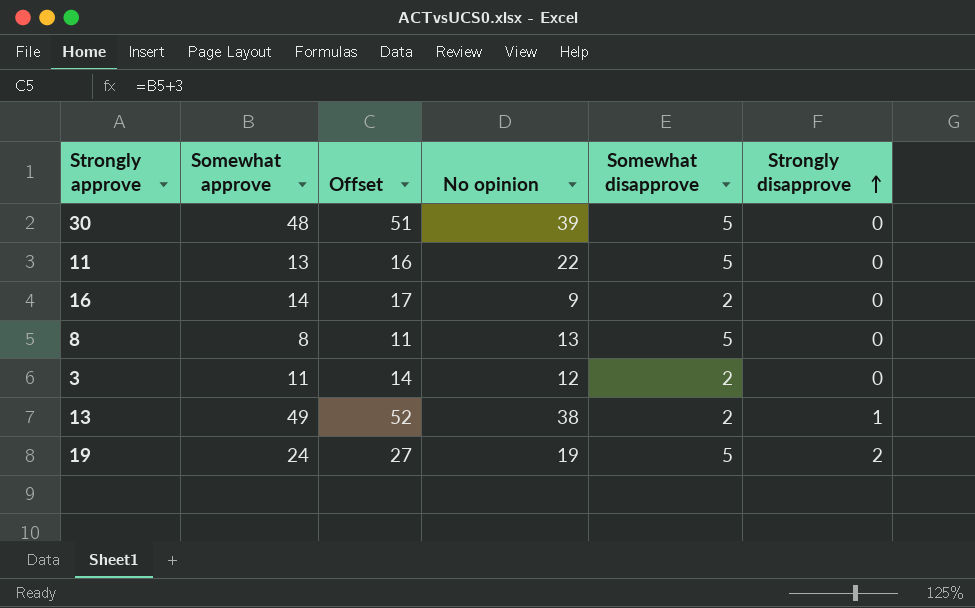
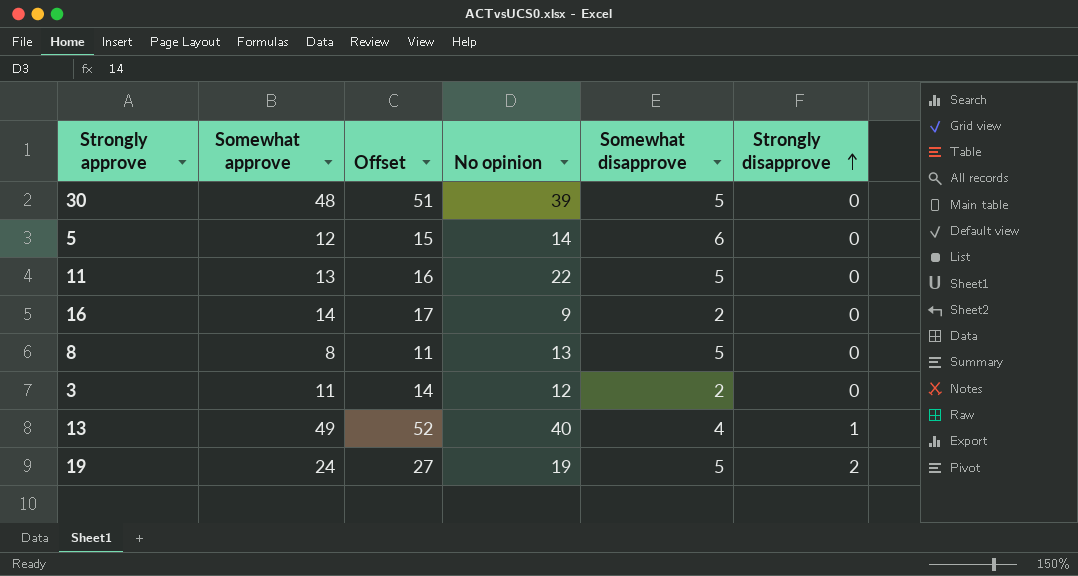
row 5: none -> 12 | 15 | 14 | 6 | 0
13 | No opinion: 38 -> 40
13 | Somewhat disapprove: 2 -> 4

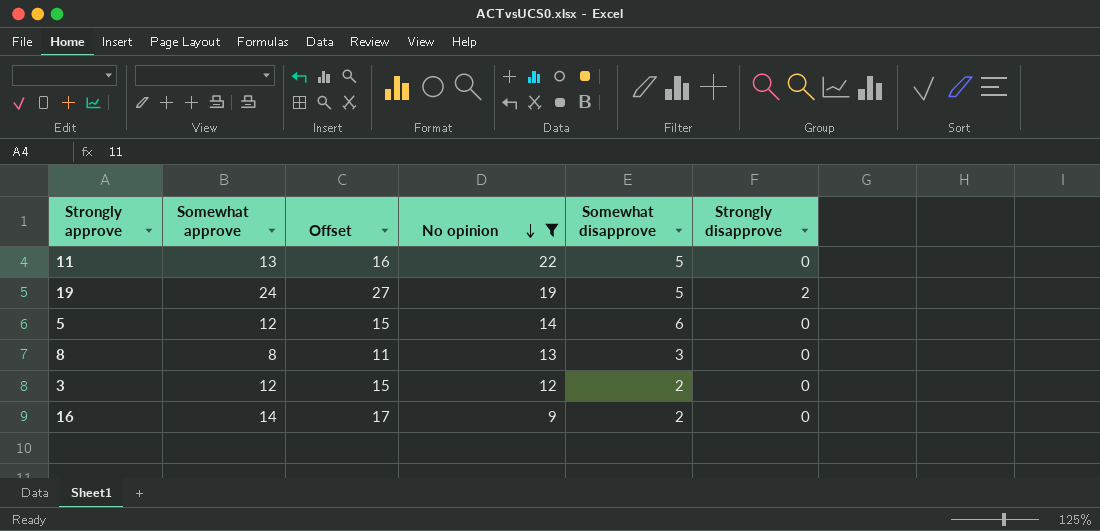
filter: none -> No opinion <= 22
row order: Strongly disapprove ascending -> No opinion descending
8 | Somewhat disapprove: 5 -> 3
3 | Somewhat approve: 11 -> 12
3 | Offset: 14 -> 15

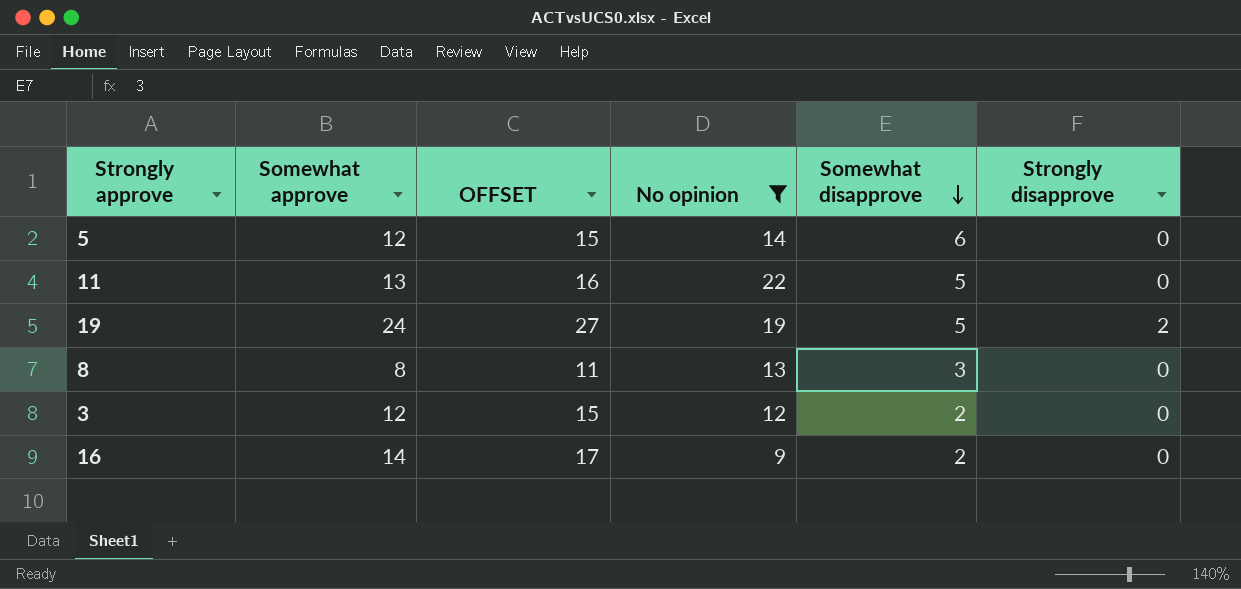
row order: No opinion descending -> Somewhat disapprove descending
column name: Offset -> OFFSET

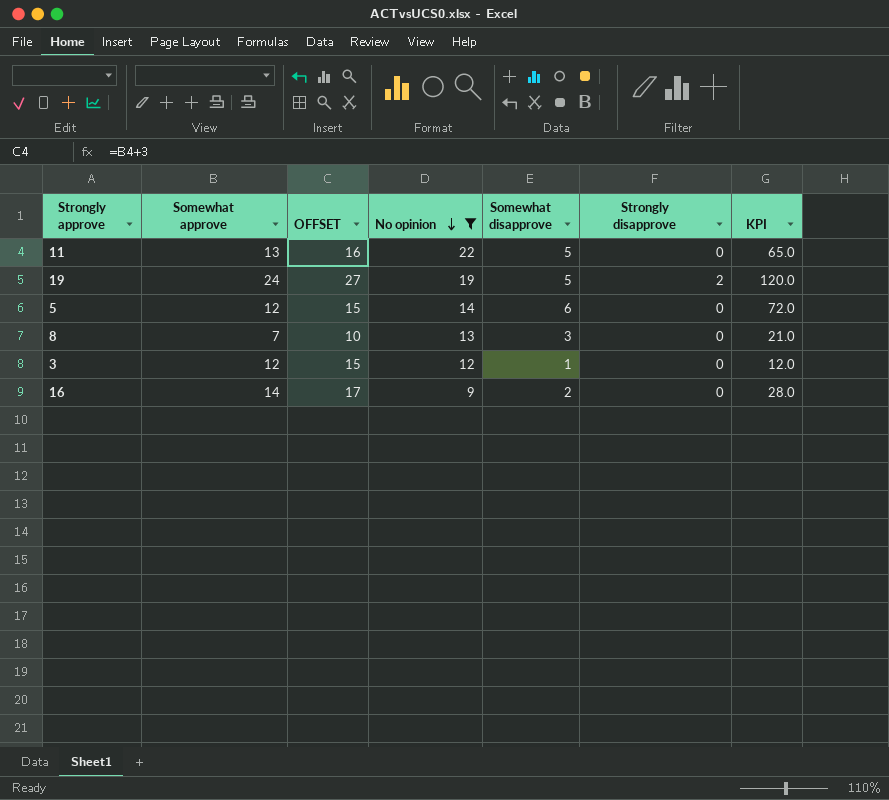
row order: Somewhat disapprove descending -> No opinion descending
column KPI | formula: none -> [Somewhat approve] * [Somewhat disapprove]
8 | Somewhat approve: 8 -> 7
8 | OFFSET: 11 -> 10
3 | Somewhat disapprove: 2 -> 1

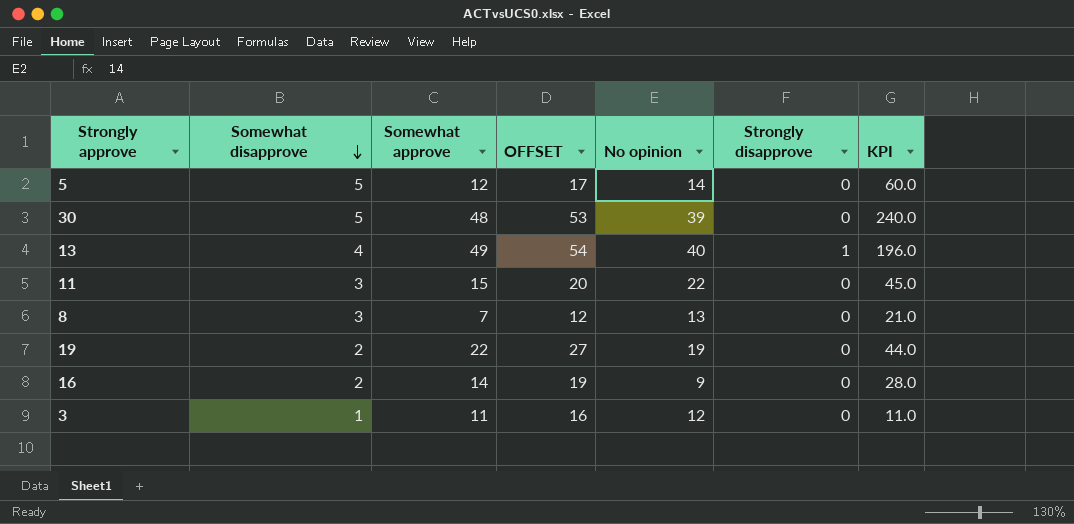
filter: No opinion <= 22 -> none
row order: No opinion descending -> Somewhat disapprove descending
column Somewhat disapprove | position: 5 -> 2
column OFFSET | formula: [Somewhat approve] + 3 -> [Somewhat approve] + 5
5 | Somewhat disapprove: 6 -> 5
5 | KPI: 72.0 -> 60.0
11 | Somewhat disapprove: 5 -> 3
11 | Somewhat approve: 13 -> 15
11 | KPI: 65.0 -> 45.0
19 | Somewhat disapprove: 5 -> 2
19 | Somewhat approve: 24 -> 22
19 | Strongly disapprove: 2 -> 0
19 | KPI: 120.0 -> 44.0
3 | Somewhat approve: 12 -> 11
3 | KPI: 12.0 -> 11.0

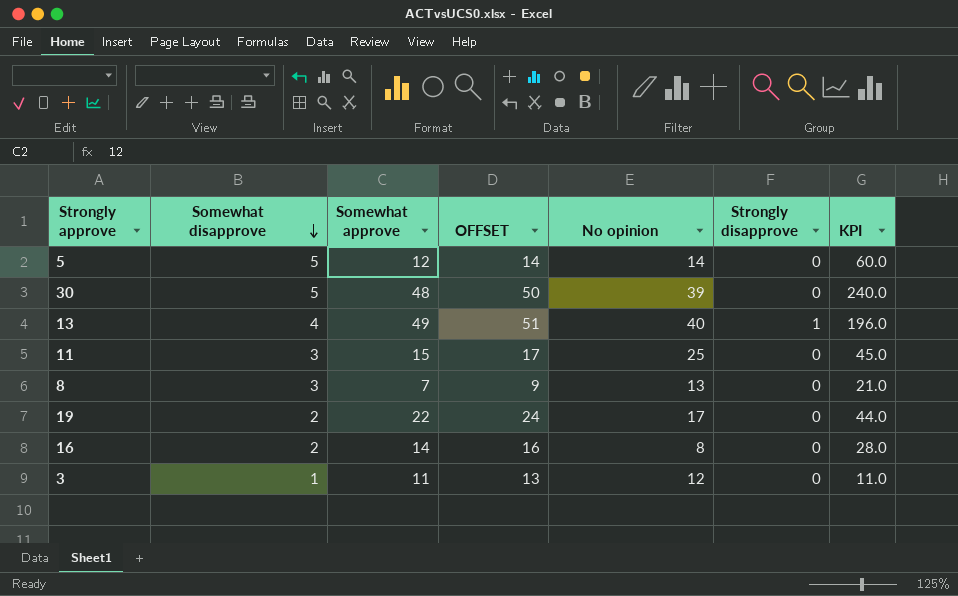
column OFFSET | formula: [Somewhat approve] + 5 -> [Somewhat approve] + 2
11 | No opinion: 22 -> 25
19 | No opinion: 19 -> 17
16 | No opinion: 9 -> 8

